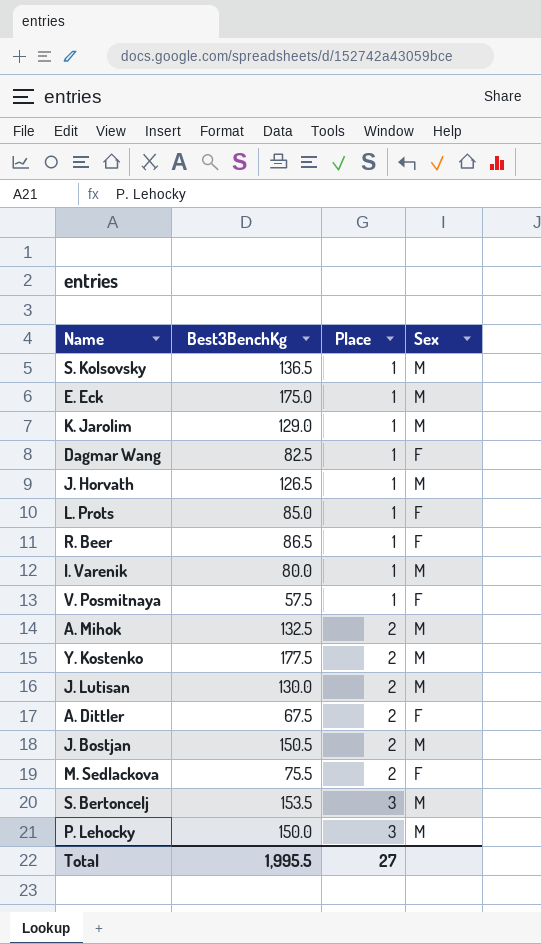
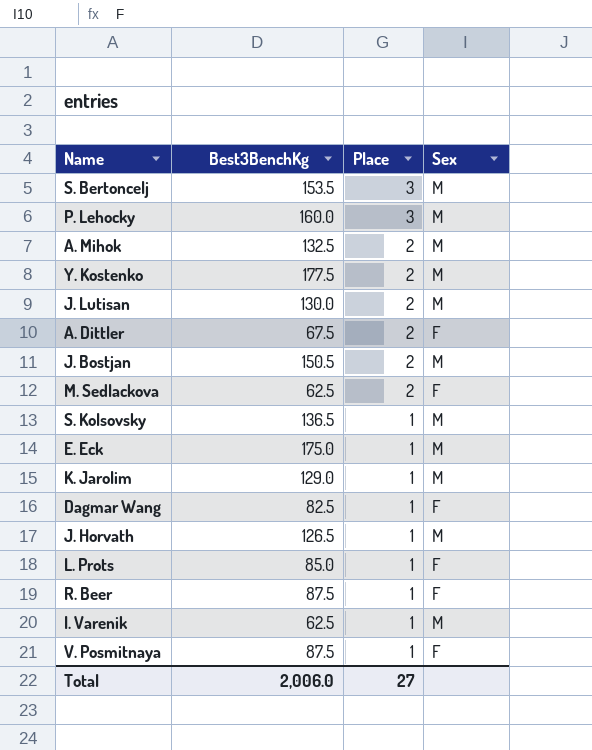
row order: Place ascending -> Place descending
P. Lehocky | Best3BenchKg: 150.0 -> 160.0
M. Sedlackova | Best3BenchKg: 75.5 -> 62.5
R. Beer | Best3BenchKg: 86.5 -> 87.5
I. Varenik | Best3BenchKg: 80.0 -> 62.5
V. Posmitnaya | Best3BenchKg: 57.5 -> 87.5
Total | Best3BenchKg: 1,995.5 -> 2,006.0

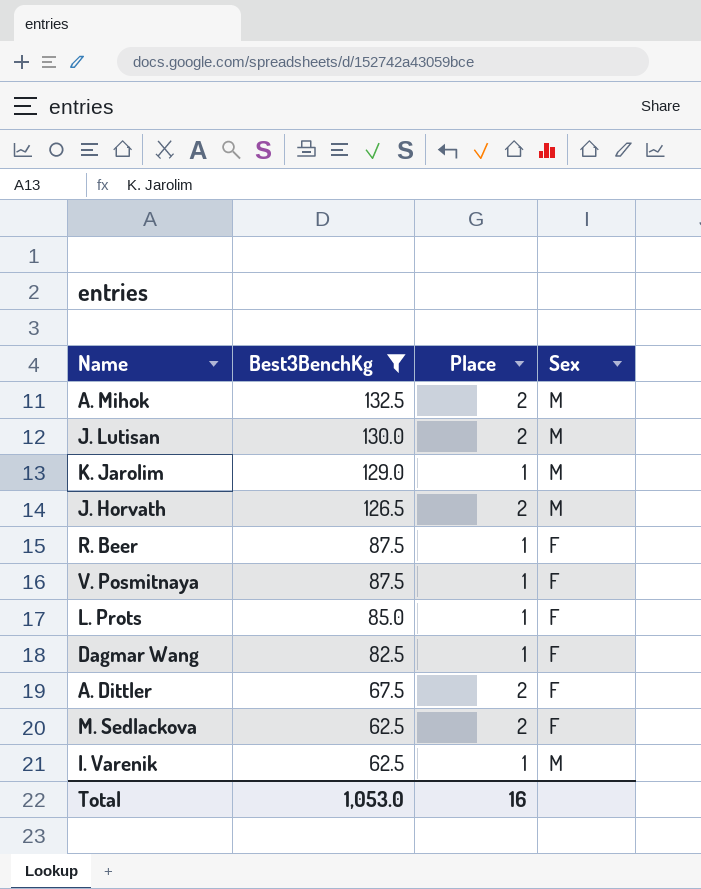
filter: none -> Best3BenchKg <= 132.5
row order: Place descending -> Best3BenchKg descending
J. Horvath | Place: 1 -> 2
Total | Best3BenchKg: 2,006.0 -> 1,053.0
Total | Place: 27 -> 16

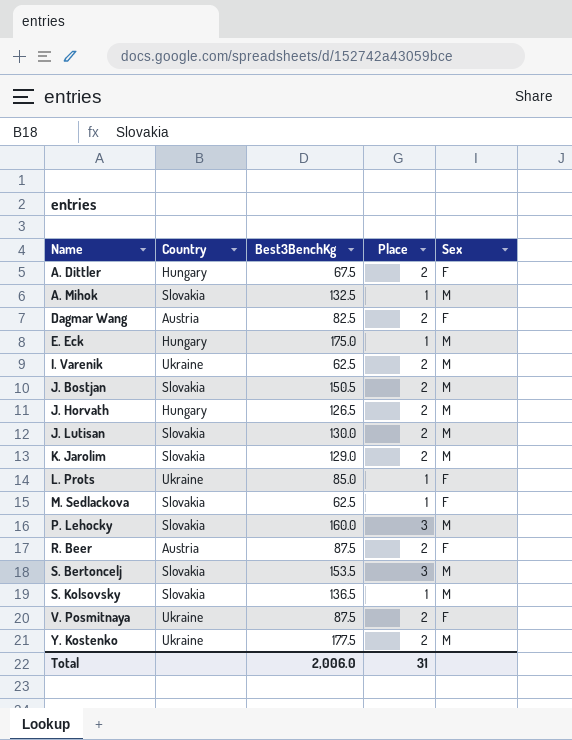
filter: Best3BenchKg <= 132.5 -> none
row order: Best3BenchKg descending -> Name ascending
column Country | position: none -> 2
A. Mihok | Place: 2 -> 1
Dagmar Wang | Place: 1 -> 2
I. Varenik | Place: 1 -> 2
K. Jarolim | Place: 1 -> 2
M. Sedlackova | Place: 2 -> 1
R. Beer | Place: 1 -> 2
V. Posmitnaya | Place: 1 -> 2
Total | Best3BenchKg: 1,053.0 -> 2,006.0
Total | Place: 16 -> 31

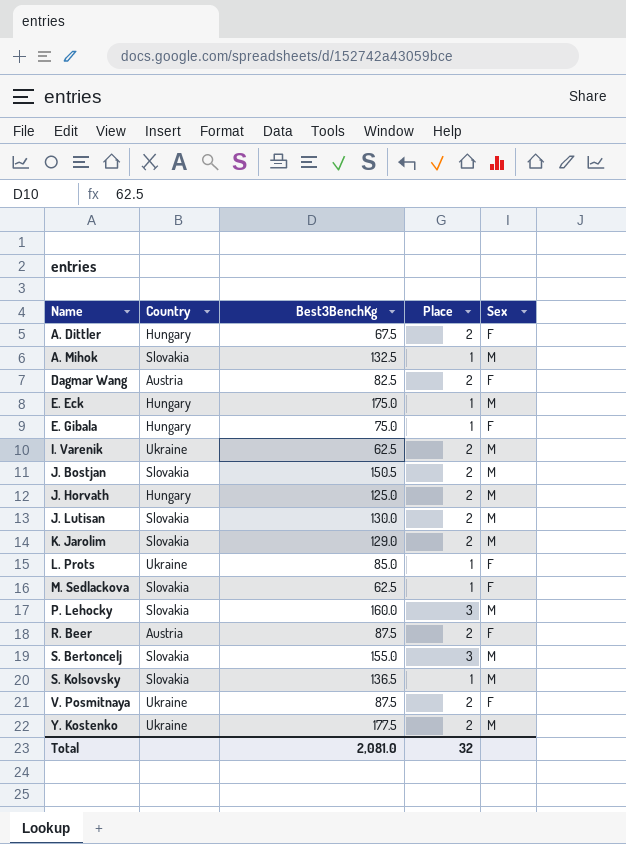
row E. Gibala: none -> Hungary | 75.0 | 1 | F
J. Horvath | Best3BenchKg: 126.5 -> 125.0
S. Bertoncelj | Best3BenchKg: 153.5 -> 155.0
Total | Best3BenchKg: 2,006.0 -> 2,081.0
Total | Place: 31 -> 32

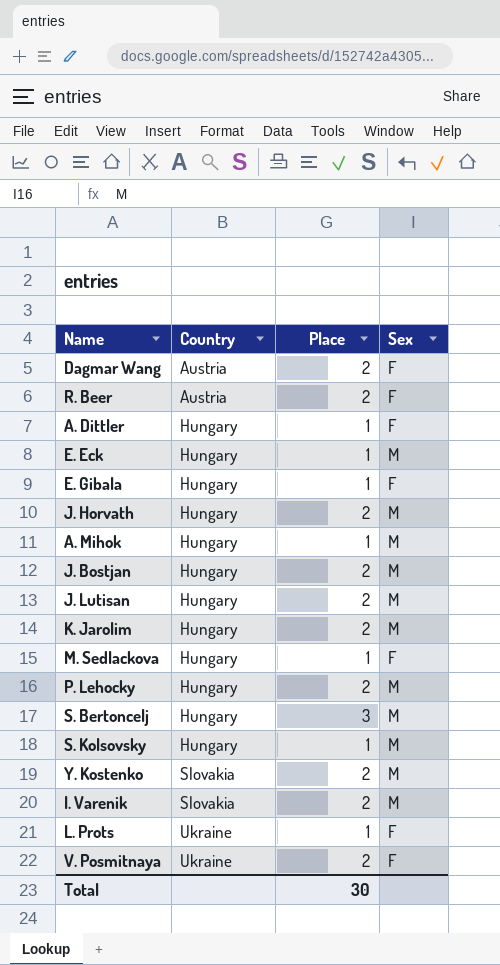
row order: Name ascending -> Country ascending
column Best3BenchKg | position: 3 -> none
A. Dittler | Place: 2 -> 1
A. Mihok | Country: Slovakia -> Hungary
J. Bostjan | Country: Slovakia -> Hungary
J. Lutisan | Country: Slovakia -> Hungary
K. Jarolim | Country: Slovakia -> Hungary
M. Sedlackova | Country: Slovakia -> Hungary
P. Lehocky | Country: Slovakia -> Hungary
P. Lehocky | Place: 3 -> 2
S. Bertoncelj | Country: Slovakia -> Hungary
S. Kolsovsky | Country: Slovakia -> Hungary
Y. Kostenko | Country: Ukraine -> Slovakia
I. Varenik | Country: Ukraine -> Slovakia
Total | Place: 32 -> 30

